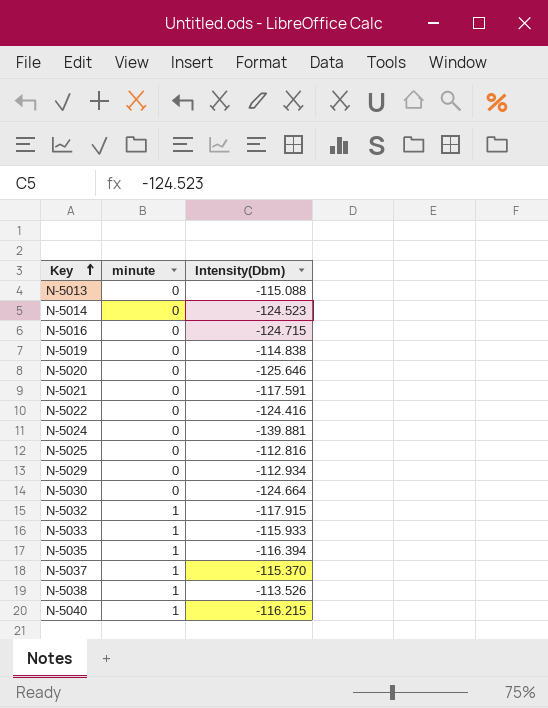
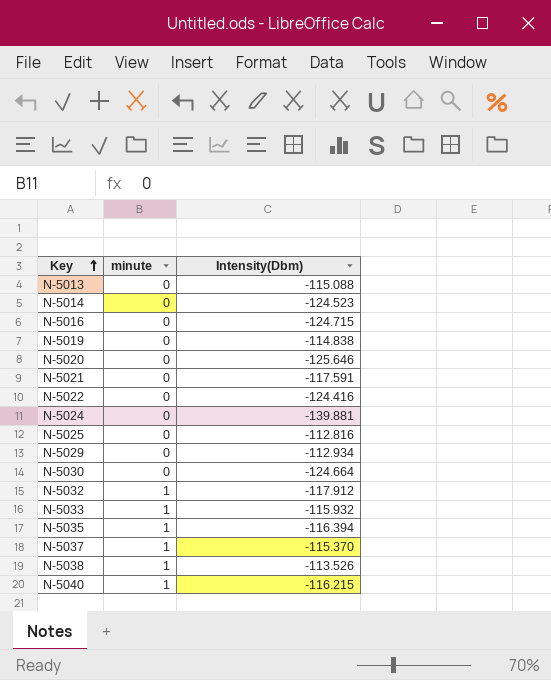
N-5032 | Intensity(Dbm): -117.915 -> -117.912
N-5033 | Intensity(Dbm): -115.933 -> -115.932

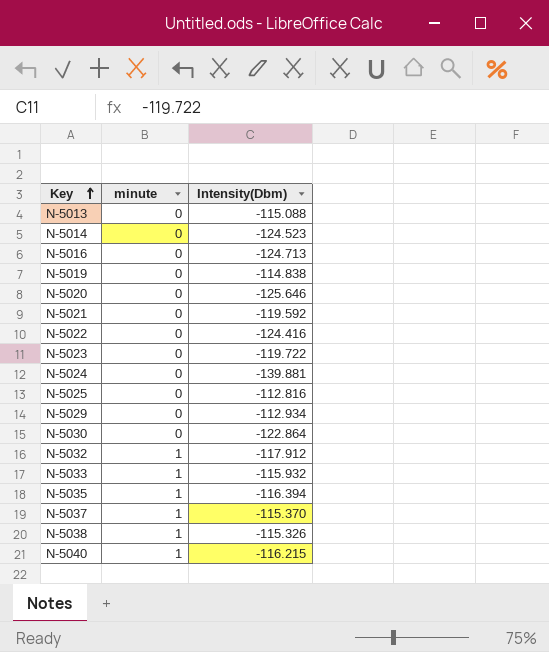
N-5016 | Intensity(Dbm): -124.715 -> -124.713
N-5021 | Intensity(Dbm): -117.591 -> -119.592
row N-5023: none -> 0 | -119.722
N-5030 | Intensity(Dbm): -124.664 -> -122.864
N-5038 | Intensity(Dbm): -113.526 -> -115.326

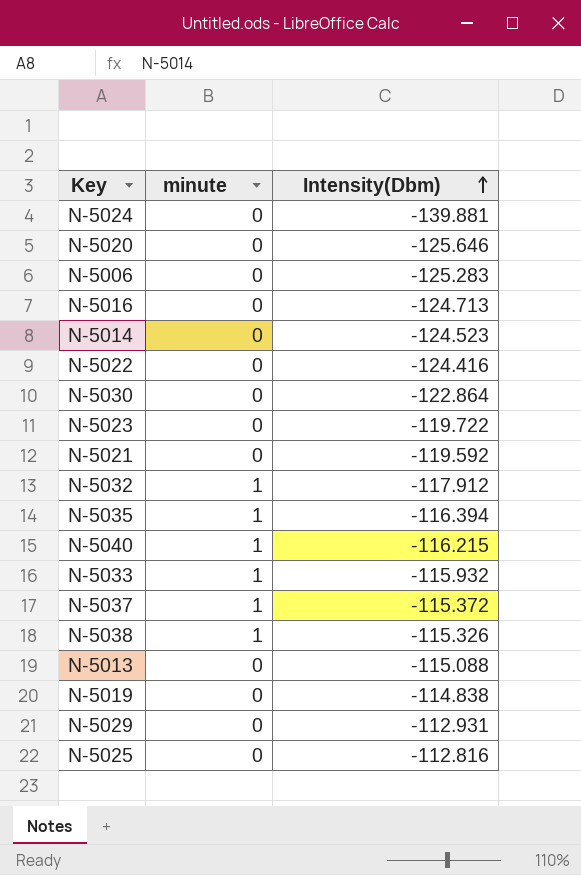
row order: Key ascending -> Intensity(Dbm) ascending
row N-5006: none -> 0 | -125.283
N-5037 | Intensity(Dbm): -115.370 -> -115.372
N-5029 | Intensity(Dbm): -112.934 -> -112.931

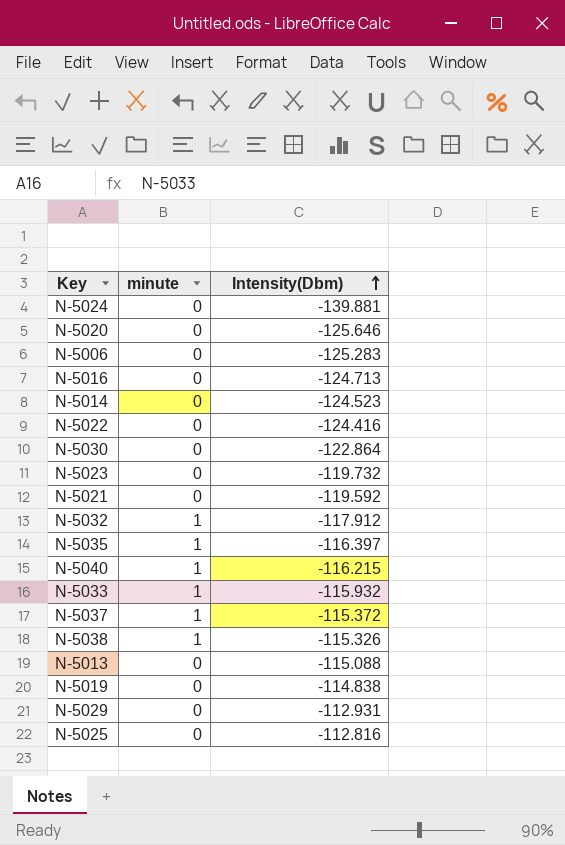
N-5023 | Intensity(Dbm): -119.722 -> -119.732
N-5035 | Intensity(Dbm): -116.394 -> -116.397

